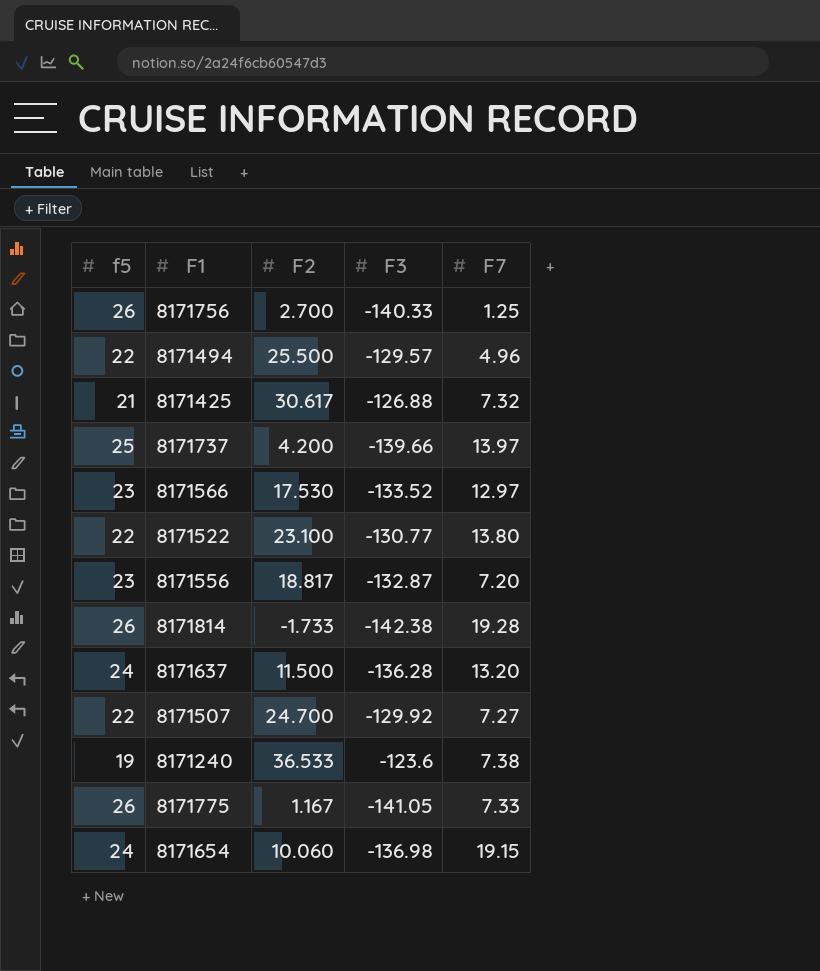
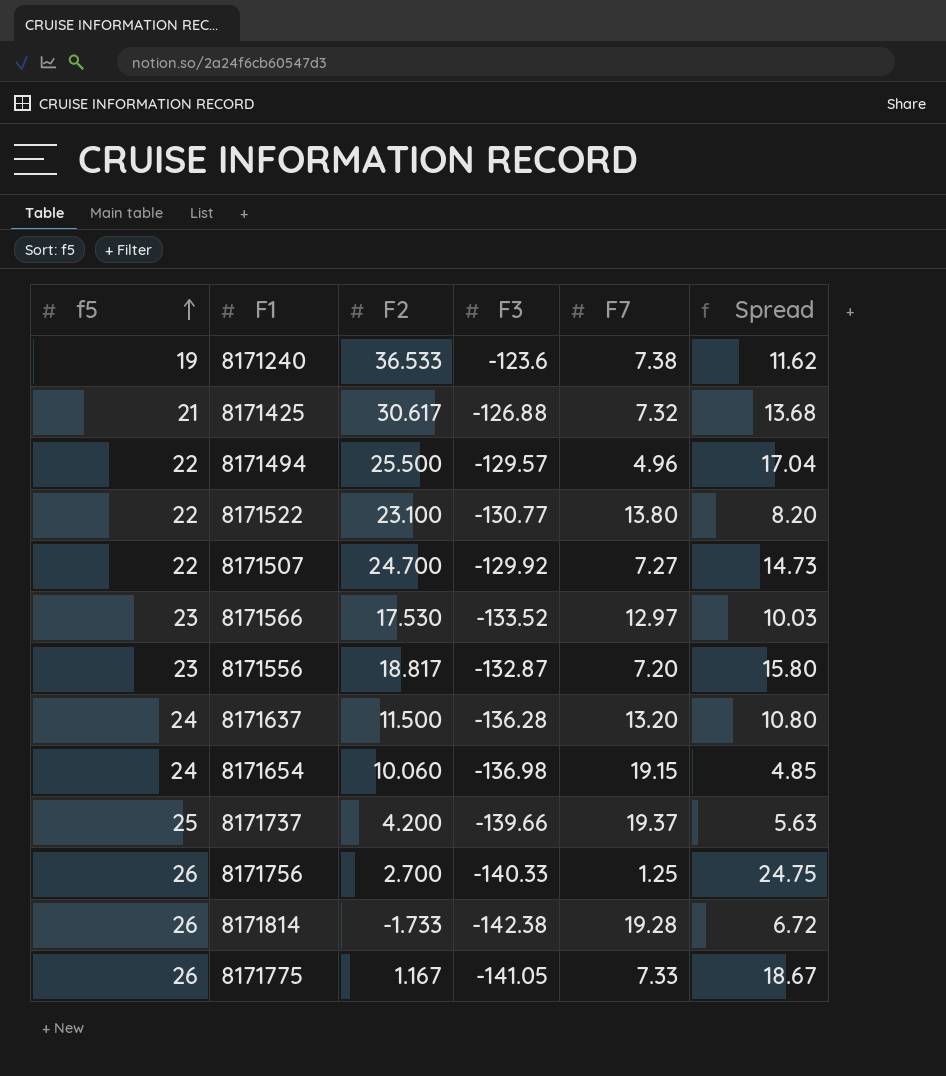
row order: none -> f5 ascending
column Spread | formula: none -> [f5] - [F7]
8171737 | F7: 13.97 -> 19.37

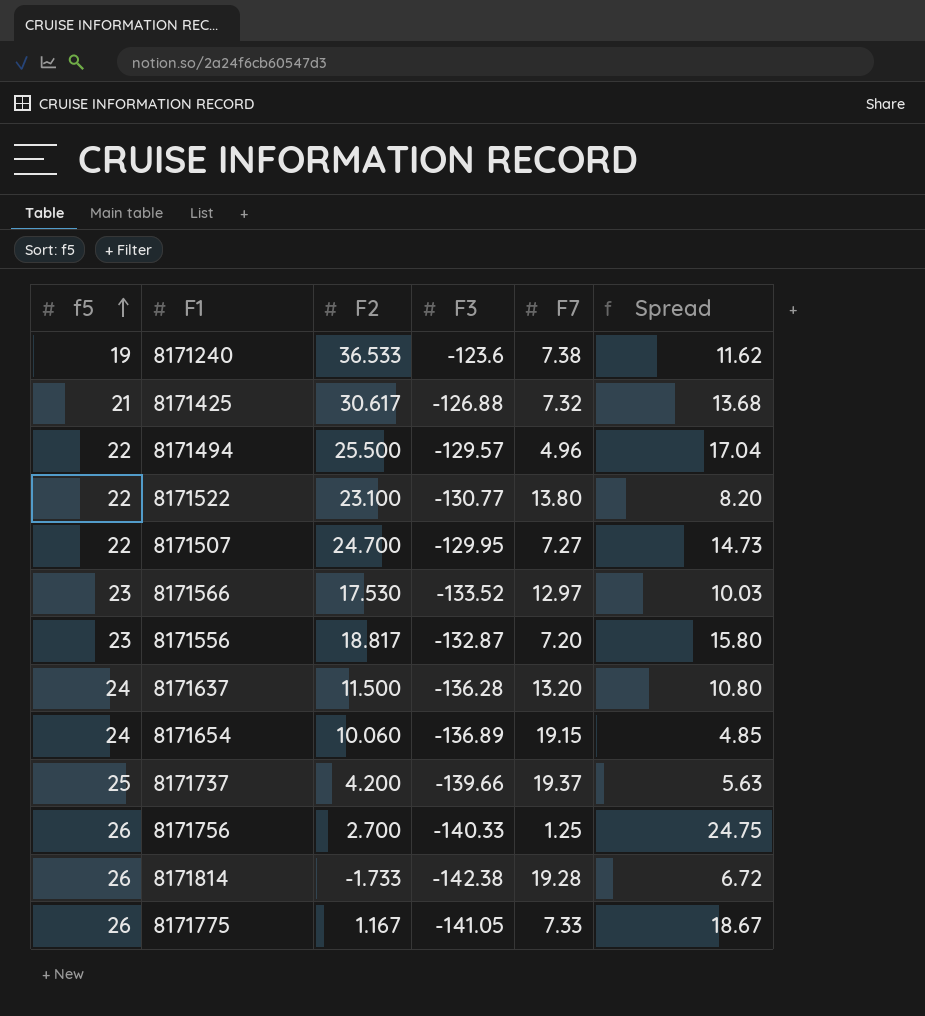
8171507 | F3: -129.92 -> -129.95
8171654 | F3: -136.98 -> -136.89

